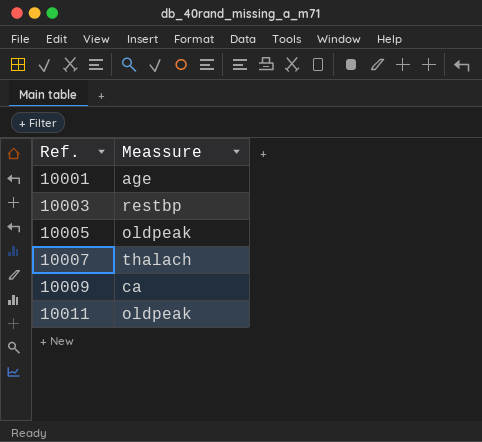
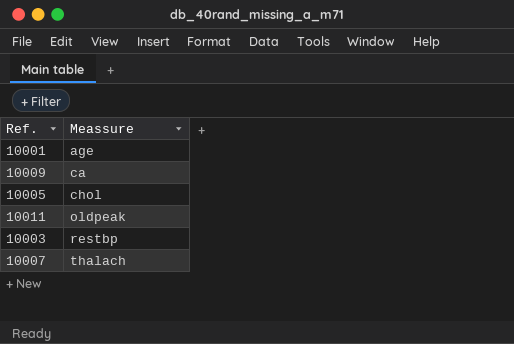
row order: Ref. ascending -> Meassure ascending
10005 | Meassure: oldpeak -> chol

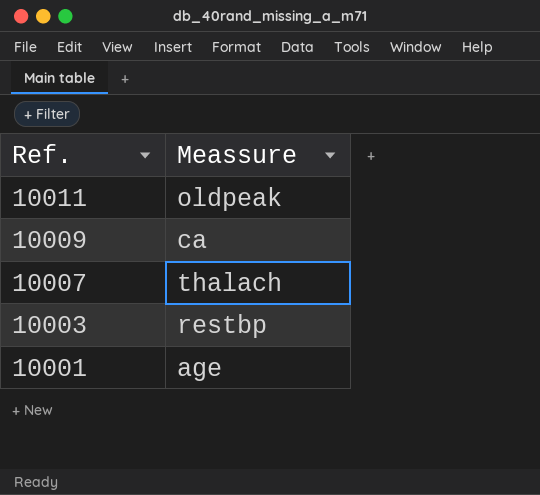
row order: Meassure ascending -> Ref. descending
row 10005: chol -> none

